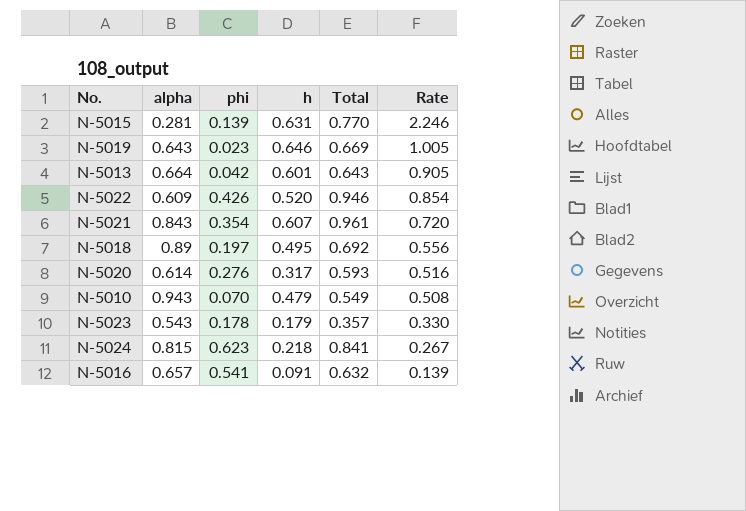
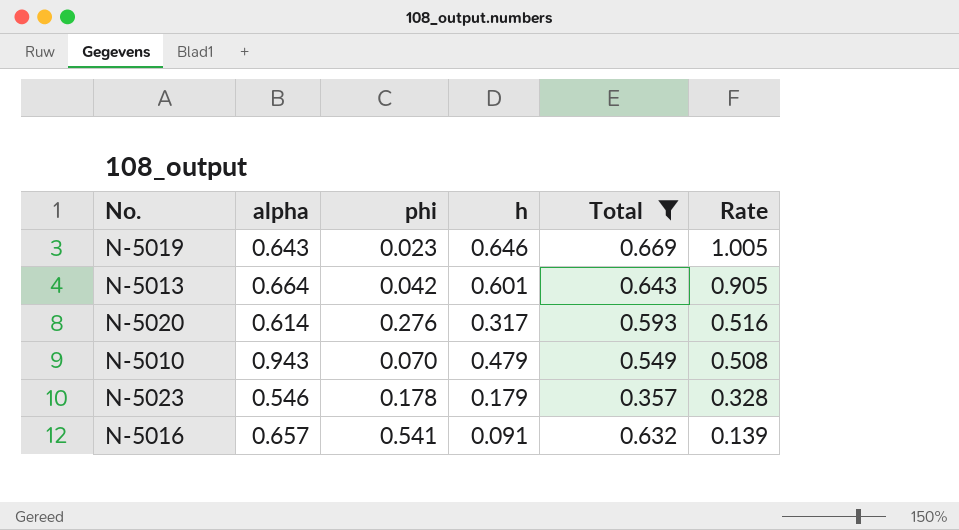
filter: none -> Total <= 0.669
N-5023 | alpha: 0.543 -> 0.546
N-5023 | Rate: 0.330 -> 0.328

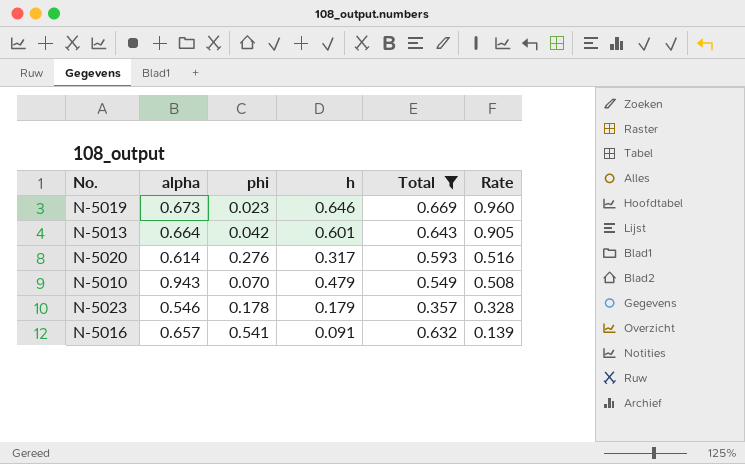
N-5019 | alpha: 0.643 -> 0.673
N-5019 | Rate: 1.005 -> 0.960

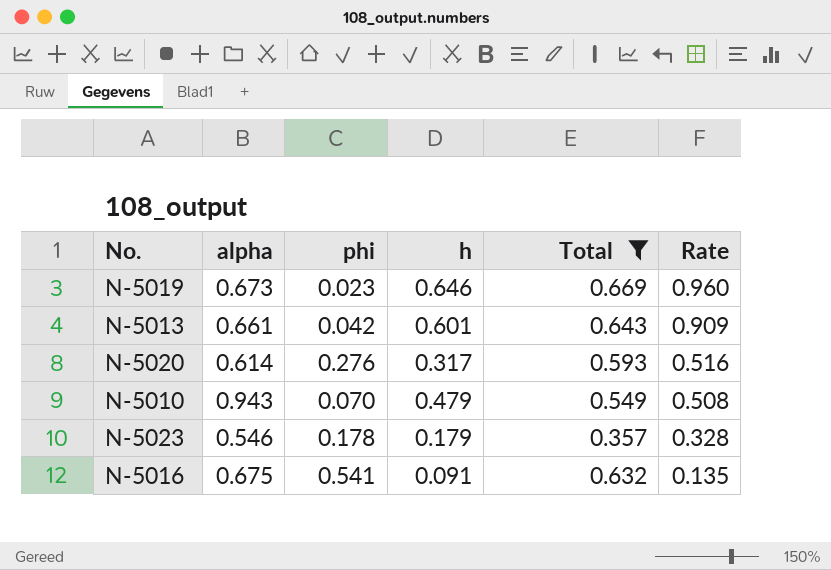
N-5013 | alpha: 0.664 -> 0.661
N-5013 | Rate: 0.905 -> 0.909
N-5016 | alpha: 0.657 -> 0.675
N-5016 | Rate: 0.139 -> 0.135

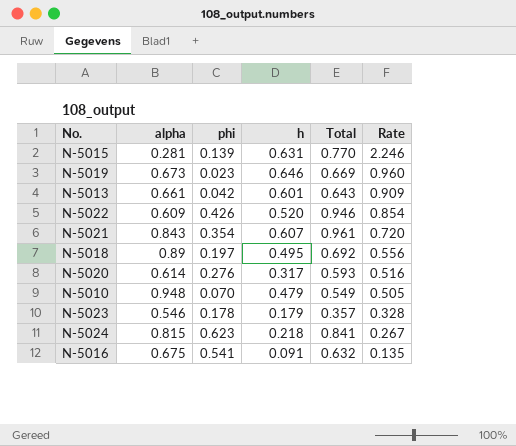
filter: Total <= 0.669 -> none
N-5010 | alpha: 0.943 -> 0.948
N-5010 | Rate: 0.508 -> 0.505

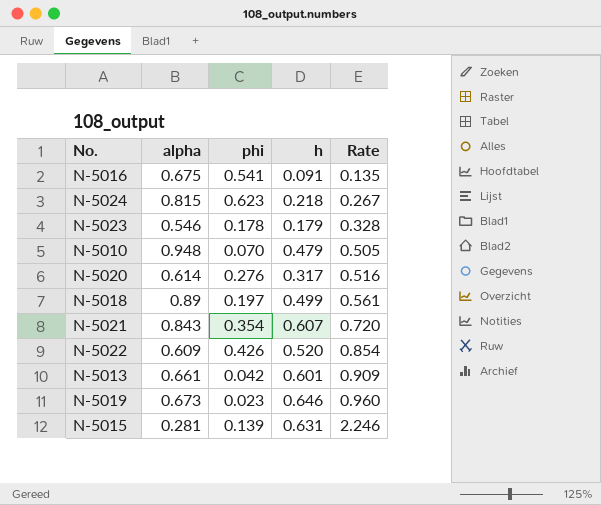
row order: Rate descending -> Rate ascending
column Total | formula: [phi] + [h] -> none
N-5018 | h: 0.495 -> 0.499
N-5018 | Rate: 0.556 -> 0.561

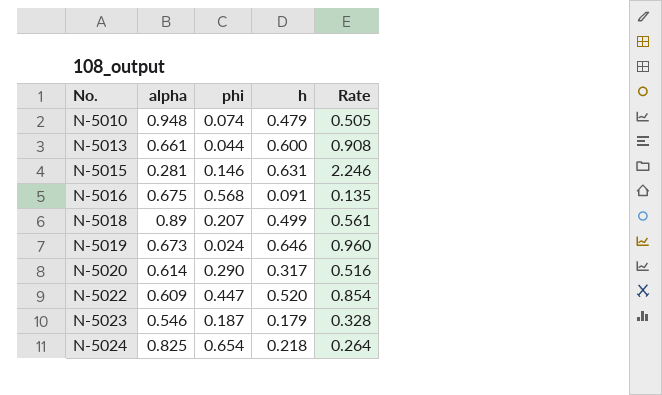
row order: Rate ascending -> No. ascending
row N-5021: 0.843 | 0.354 | 0.607 | 0.720 -> none
N-5010 | phi: 0.070 -> 0.074
N-5013 | phi: 0.042 -> 0.044
N-5013 | h: 0.601 -> 0.600
N-5013 | Rate: 0.909 -> 0.908
N-5015 | phi: 0.139 -> 0.146
N-5016 | phi: 0.541 -> 0.568
N-5018 | phi: 0.197 -> 0.207
N-5019 | phi: 0.023 -> 0.024
N-5020 | phi: 0.276 -> 0.290
N-5022 | phi: 0.426 -> 0.447
N-5023 | phi: 0.178 -> 0.187
N-5024 | alpha: 0.815 -> 0.825
N-5024 | phi: 0.623 -> 0.654
N-5024 | Rate: 0.267 -> 0.264

